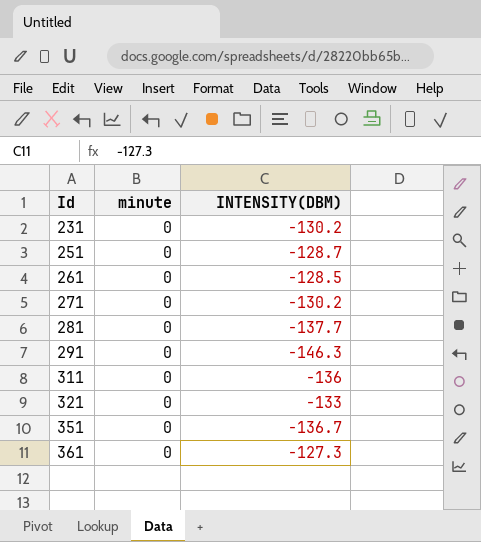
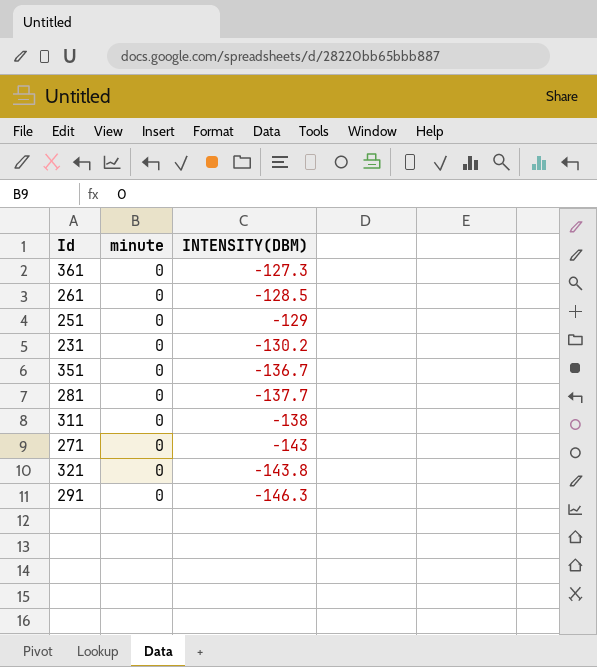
row order: Id ascending -> INTENSITY(DBM) descending
251 | INTENSITY(DBM): -128.7 -> -129
311 | INTENSITY(DBM): -136 -> -138
271 | INTENSITY(DBM): -130.2 -> -143
321 | INTENSITY(DBM): -133 -> -143.8

